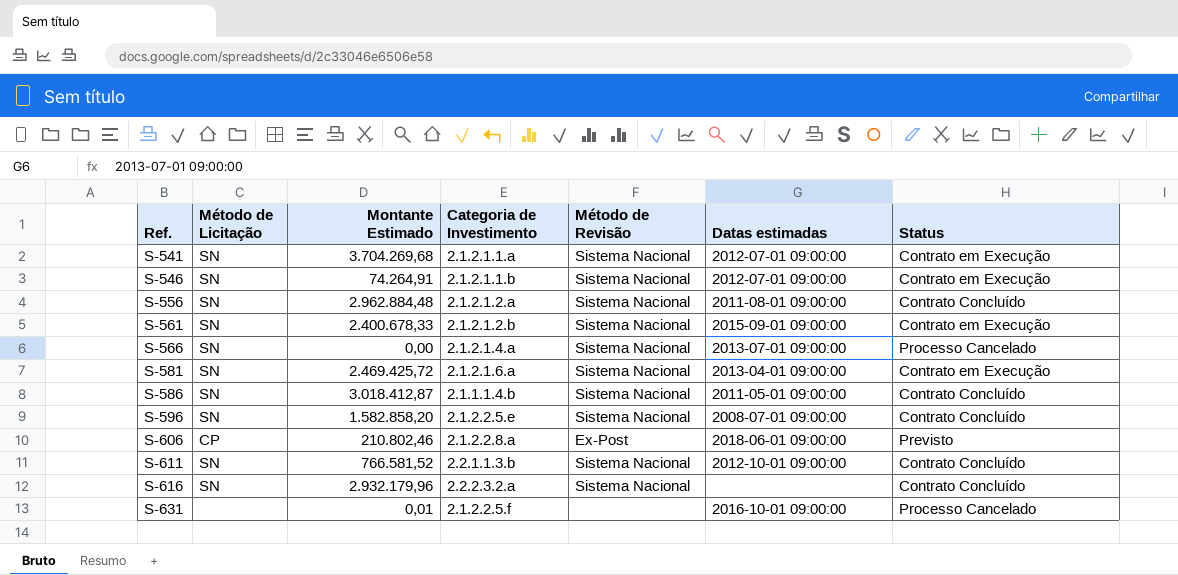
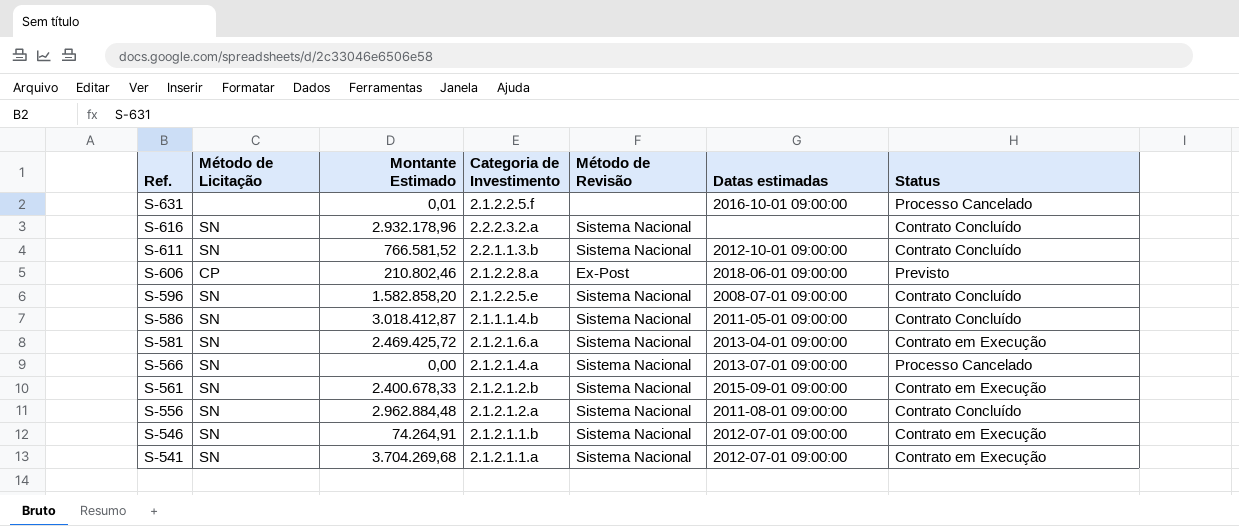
row order: Ref. ascending -> Ref. descending
S-616 | Montante Estimado: 2.932.179,96 -> 2.932.178,96

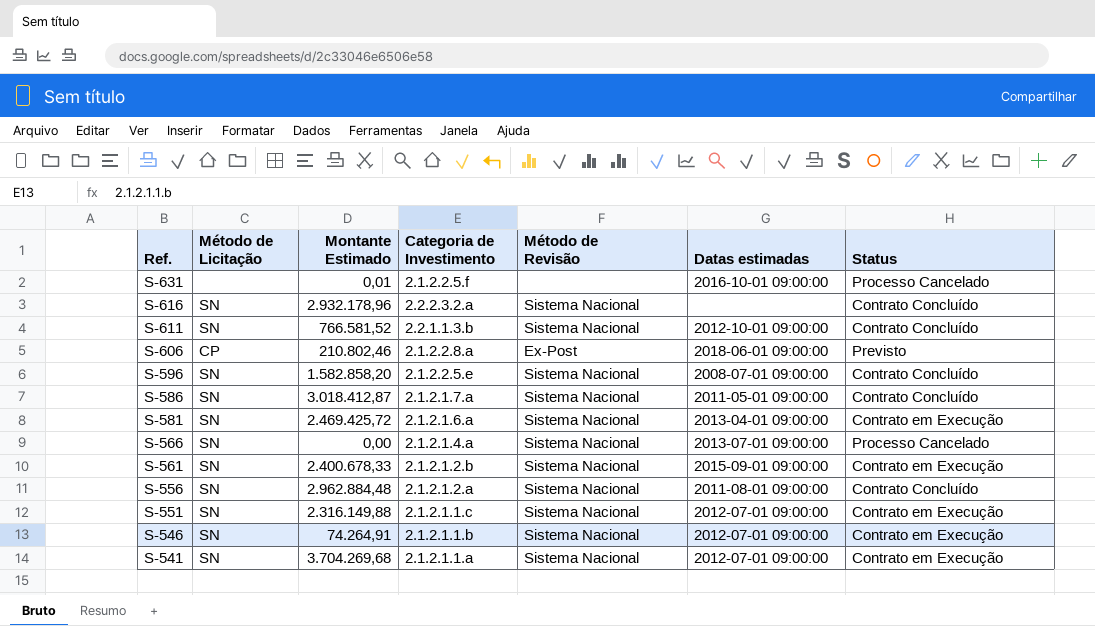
S-586 | Categoria de Investimento: 2.1.1.1.4.b -> 2.1.2.1.7.a
row S-551: none -> SN | 2.316.149,88 | 2.1.2.1.1.c | Sistema Nacional | 2012-07-01 09:00:00 | Contrato em Execução

